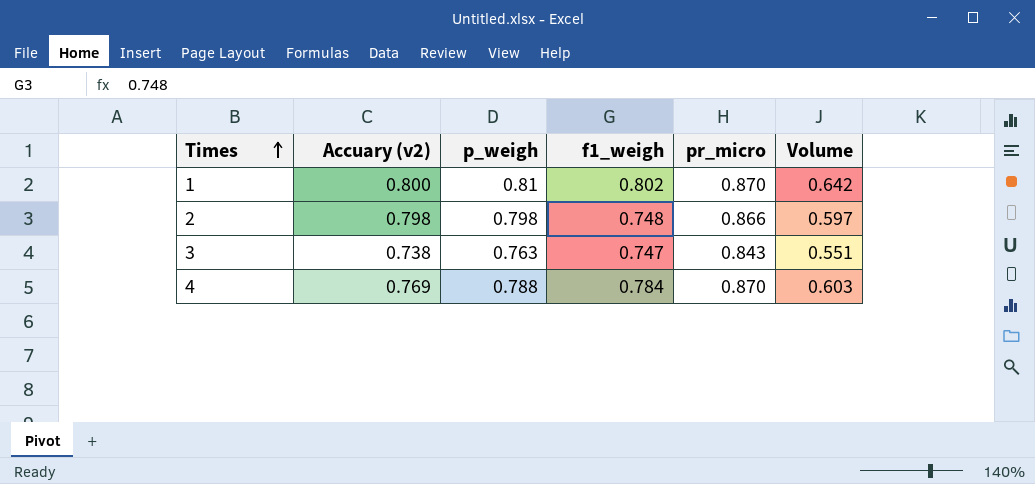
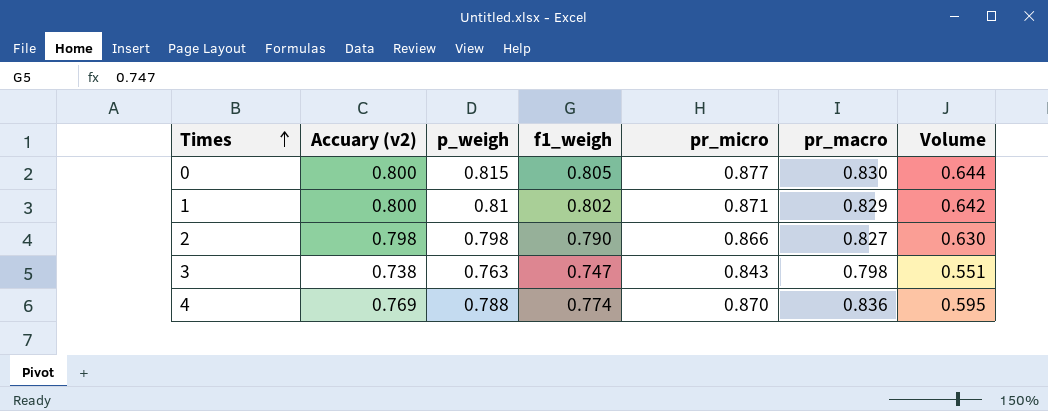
column pr_macro | position: none -> 6
row 0: none -> 0.800 | 0.815 | 0.805 | 0.877 | 0.830 | 0.644
1 | pr_micro: 0.870 -> 0.871
2 | f1_weigh: 0.748 -> 0.790
2 | Volume: 0.597 -> 0.630
4 | f1_weigh: 0.784 -> 0.774
4 | Volume: 0.603 -> 0.595

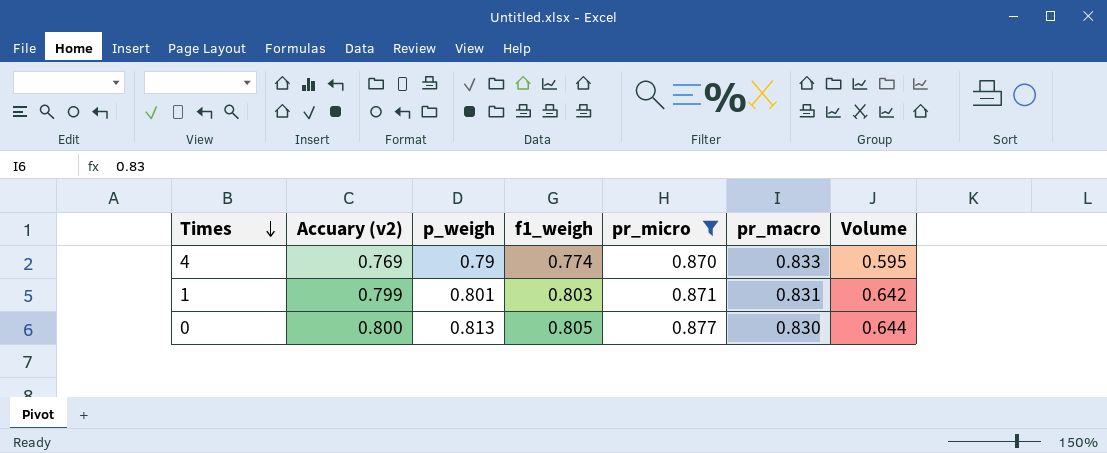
filter: none -> pr_micro >= 0.870
row order: Times ascending -> Times descending
4 | p_weigh: 0.788 -> 0.79
4 | pr_macro: 0.836 -> 0.833
1 | Accuary (v2): 0.800 -> 0.799
1 | p_weigh: 0.81 -> 0.801
1 | f1_weigh: 0.802 -> 0.803
1 | pr_macro: 0.829 -> 0.831
0 | p_weigh: 0.815 -> 0.813

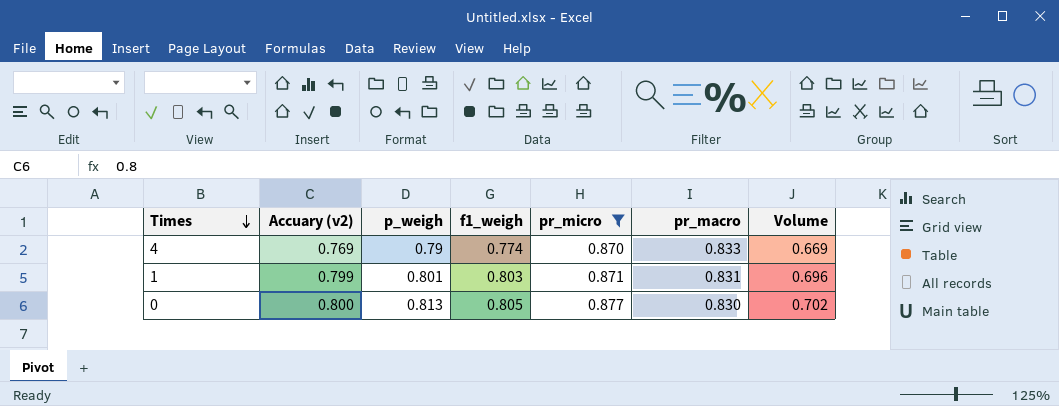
column Volume | formula: [Accuary (v2)] * [f1_weigh] -> [Accuary (v2)] * [pr_micro]

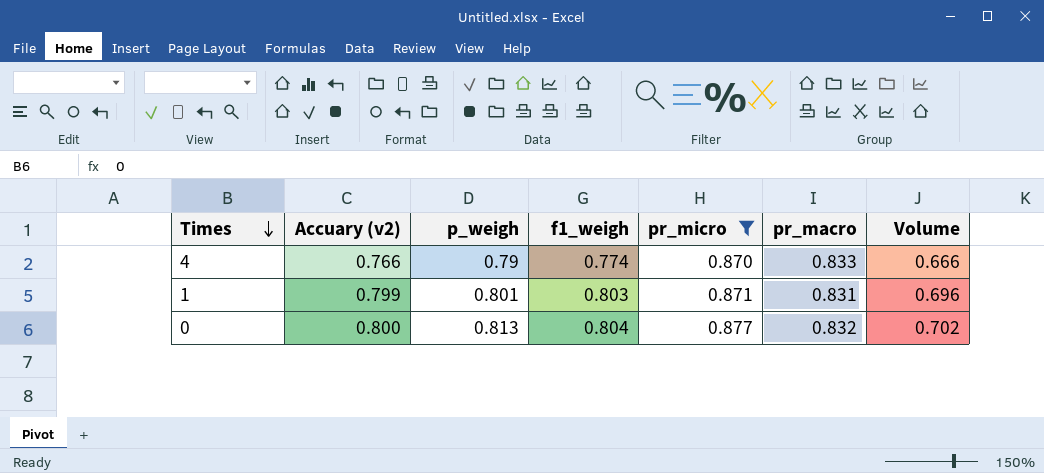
4 | Accuary (v2): 0.769 -> 0.766
4 | Volume: 0.669 -> 0.666
0 | f1_weigh: 0.805 -> 0.804
0 | pr_macro: 0.830 -> 0.832

